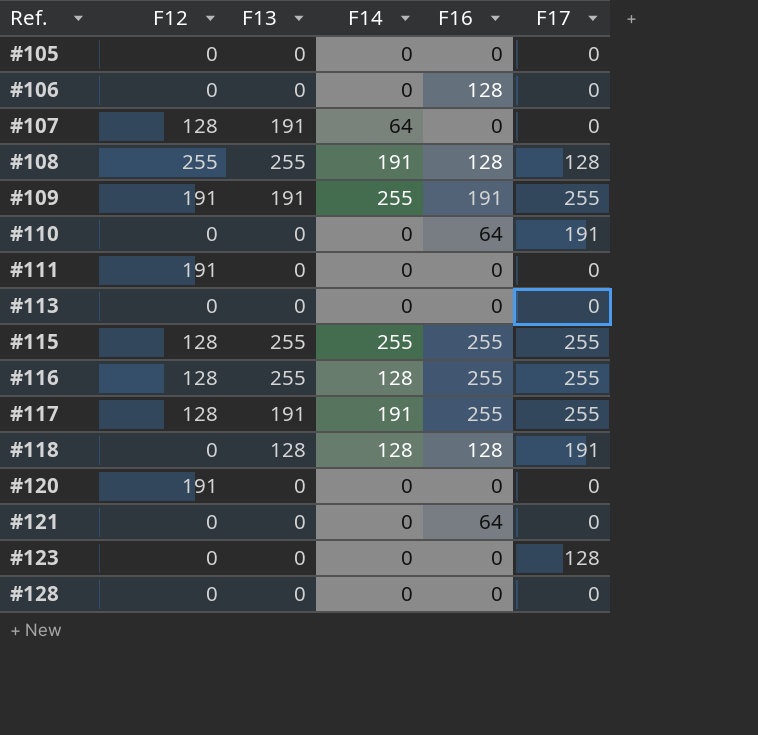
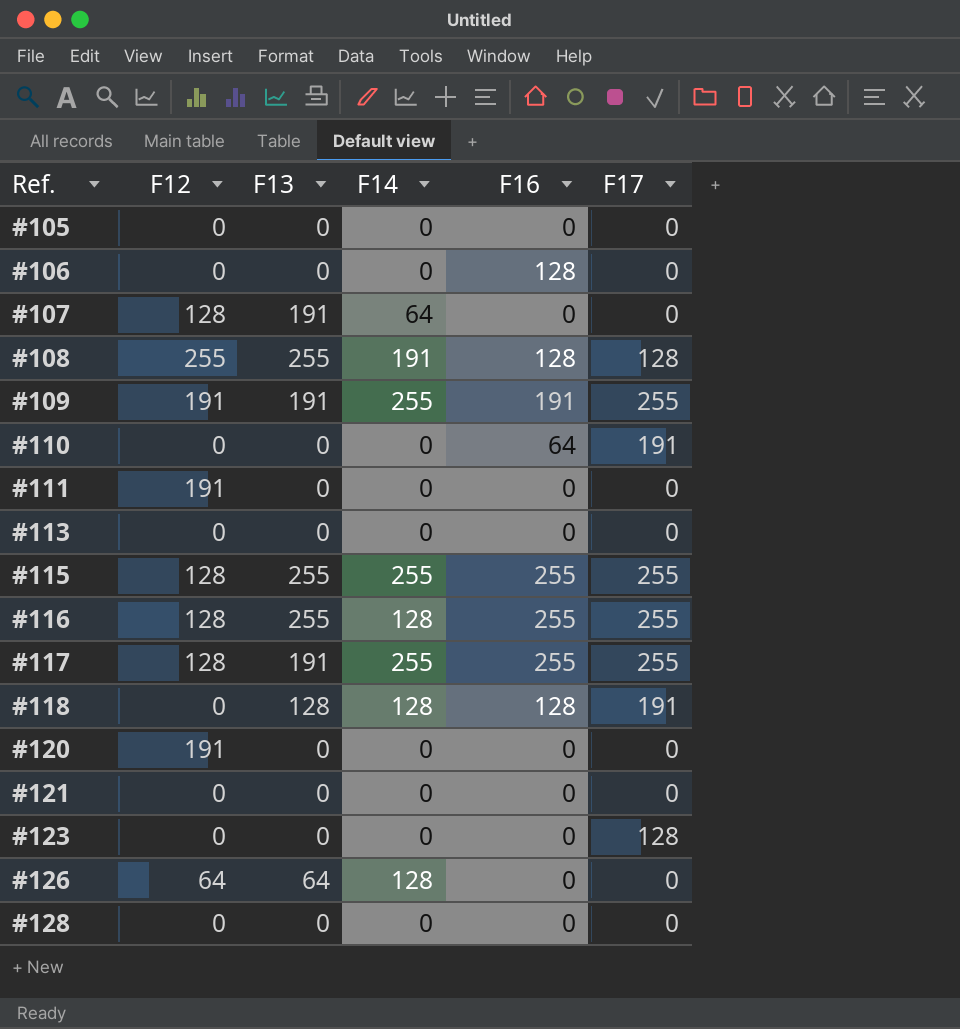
#117 | F14: 191 -> 255
#121 | F16: 64 -> 0
row #126: none -> 64 | 64 | 128 | 0 | 0

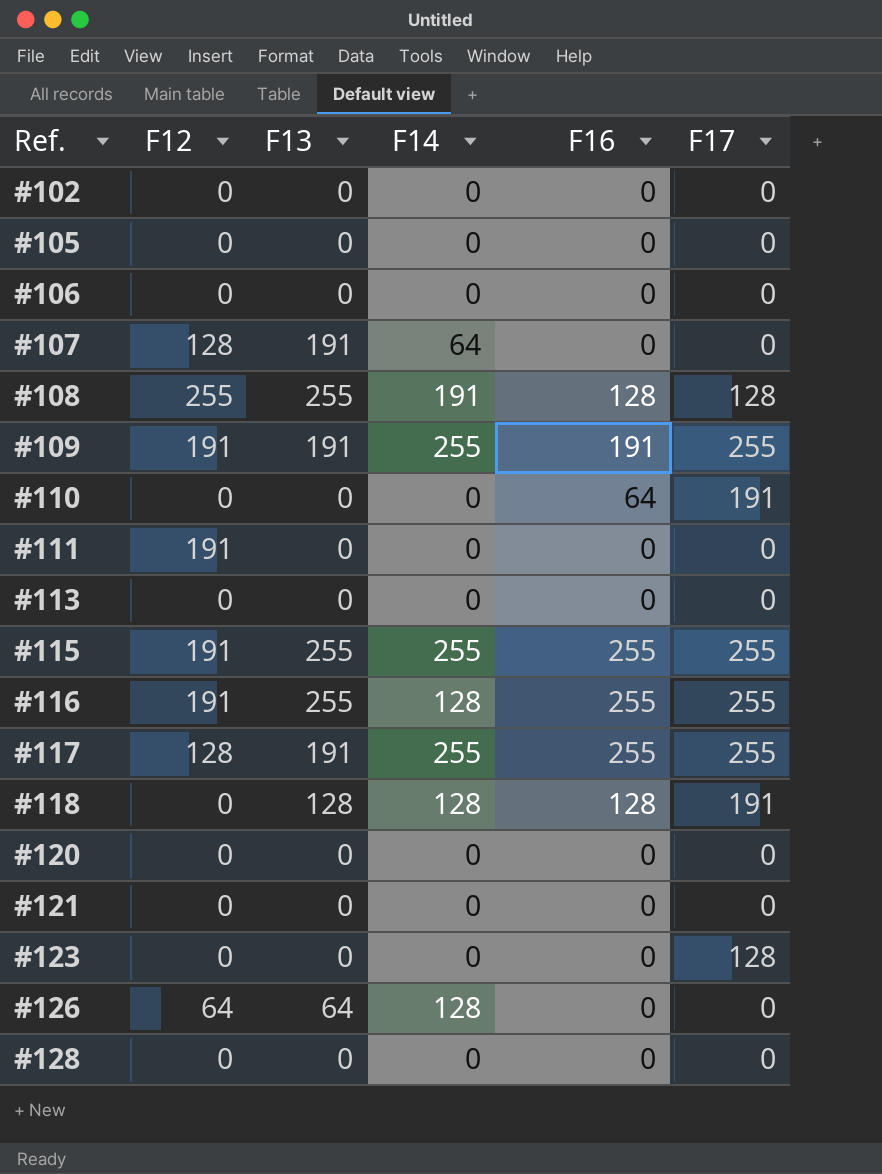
row #102: none -> 0 | 0 | 0 | 0 | 0
#106 | F16: 128 -> 0
#115 | F12: 128 -> 191
#116 | F12: 128 -> 191
#120 | F12: 191 -> 0

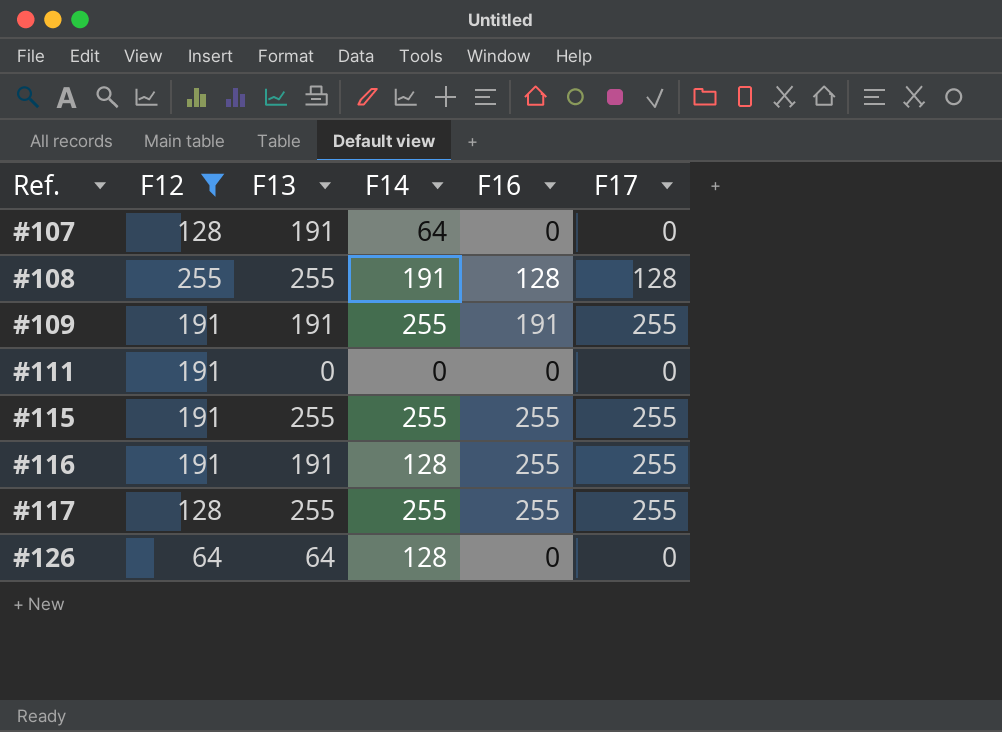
filter: none -> F12 != 0
#116 | F13: 255 -> 191
#117 | F13: 191 -> 255

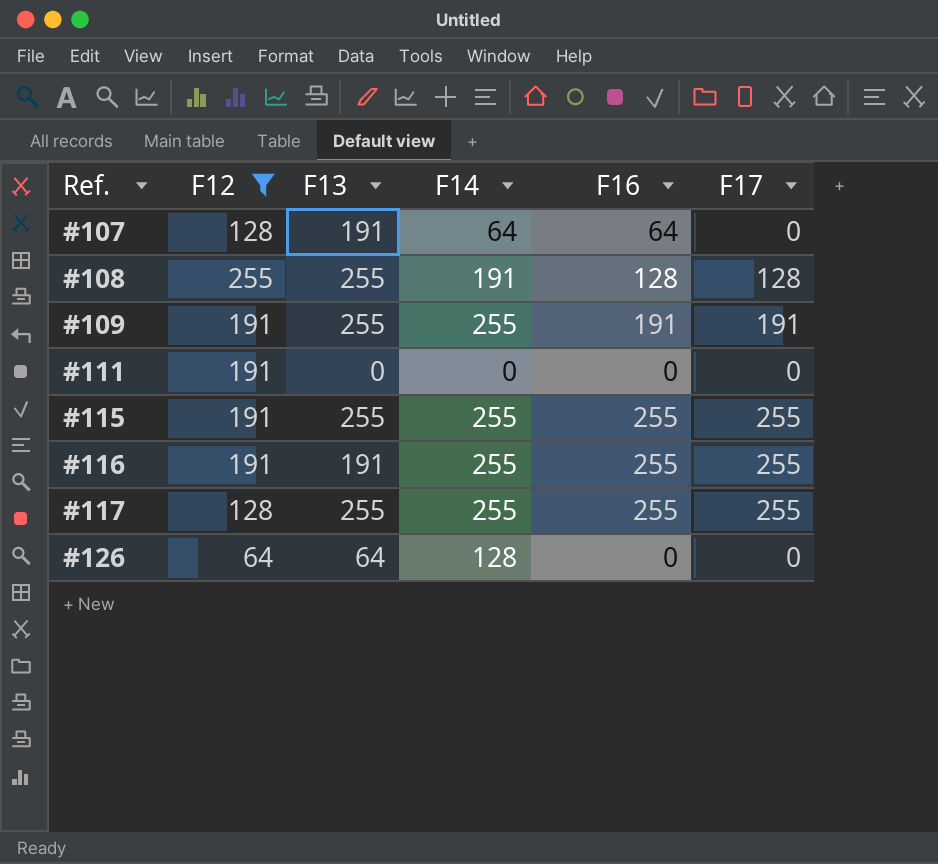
#107 | F16: 0 -> 64
#109 | F13: 191 -> 255
#109 | F17: 255 -> 191
#116 | F14: 128 -> 255

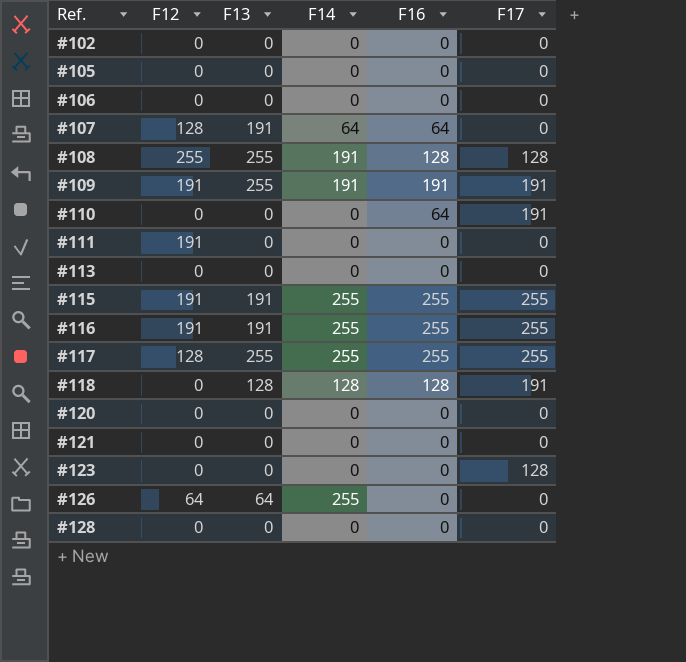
filter: F12 != 0 -> none
#109 | F14: 255 -> 191
#115 | F13: 255 -> 191
#126 | F14: 128 -> 255

